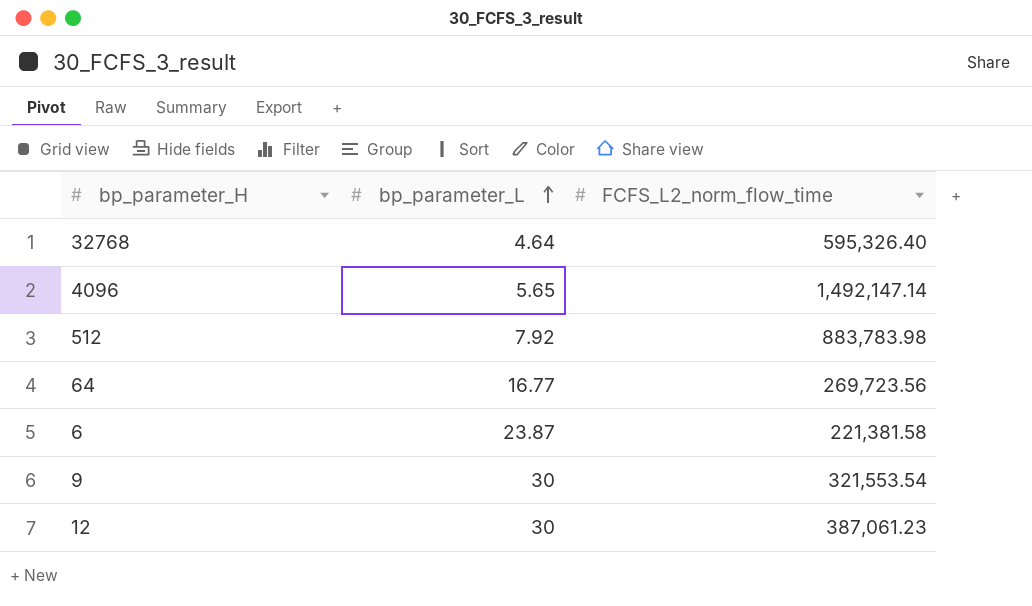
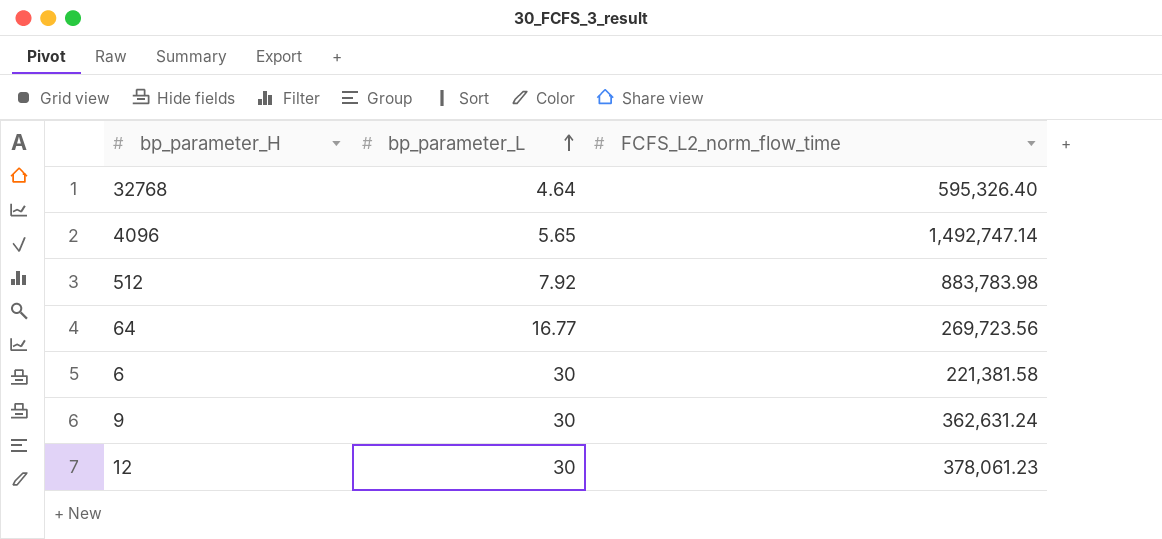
4096 | FCFS_L2_norm_flow_time: 1,492,147.14 -> 1,492,747.14
6 | bp_parameter_L: 23.87 -> 30
9 | FCFS_L2_norm_flow_time: 321,553.54 -> 362,631.24
12 | FCFS_L2_norm_flow_time: 387,061.23 -> 378,061.23

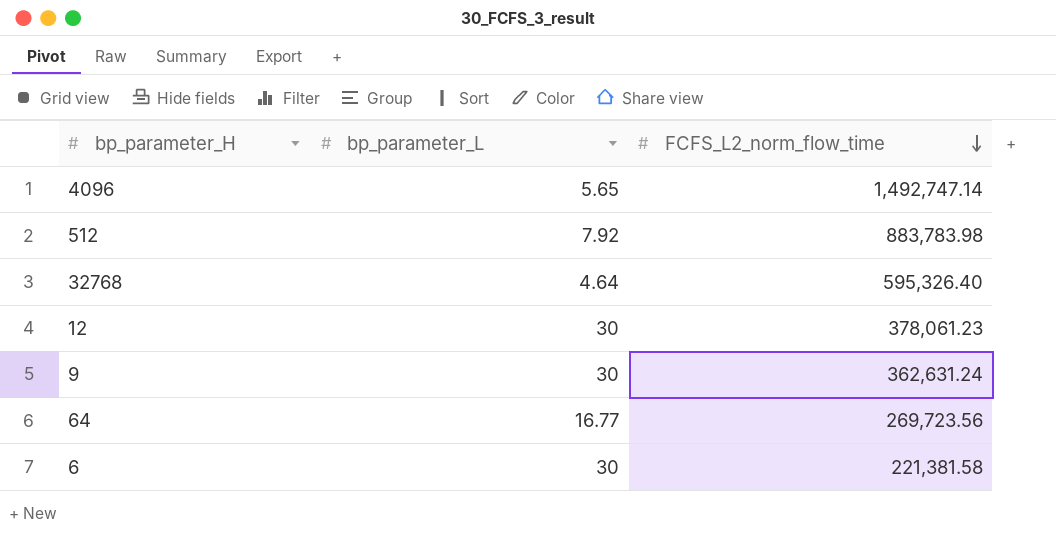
row order: bp_parameter_L ascending -> FCFS_L2_norm_flow_time descending

